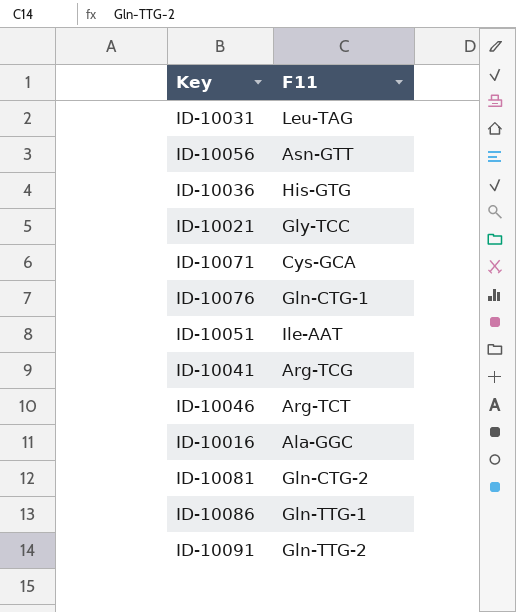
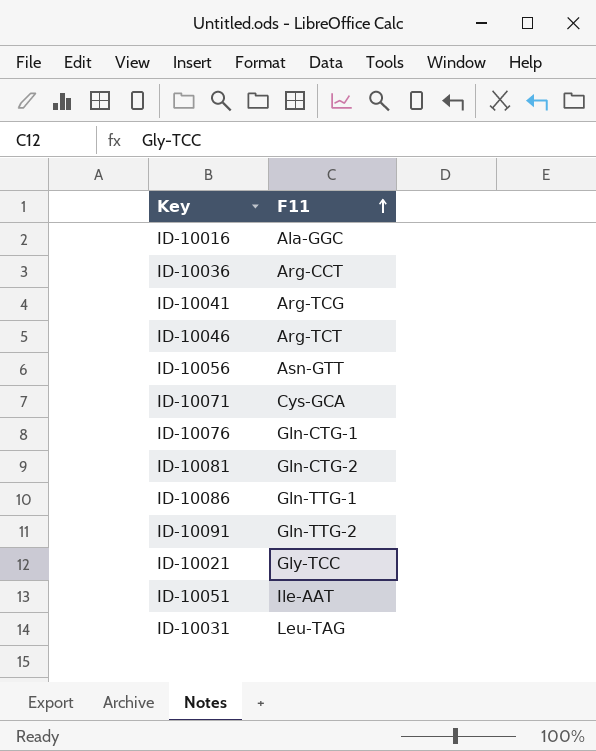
row order: none -> F11 ascending
ID-10036 | F11: His-GTG -> Arg-CCT

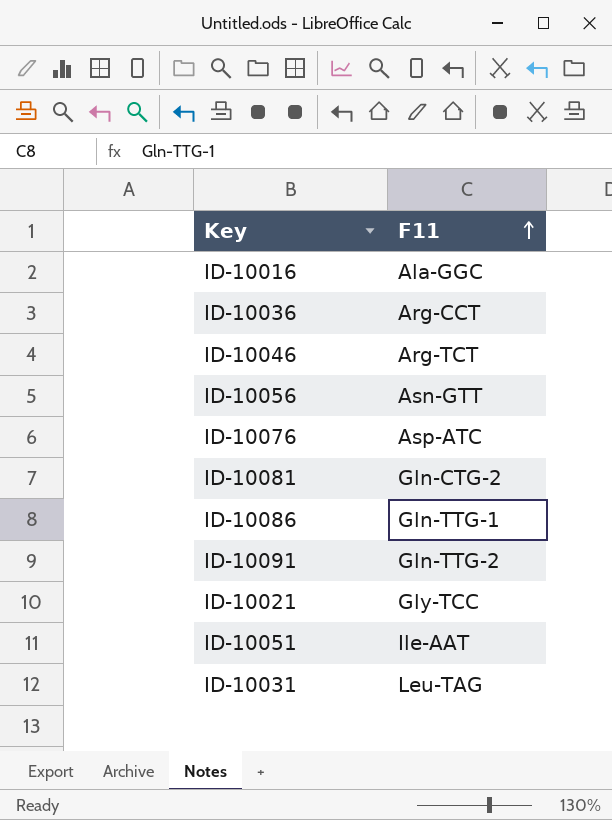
row ID-10041: Arg-TCG -> none
row ID-10071: Cys-GCA -> none
ID-10076 | F11: Gln-CTG-1 -> Asp-ATC

